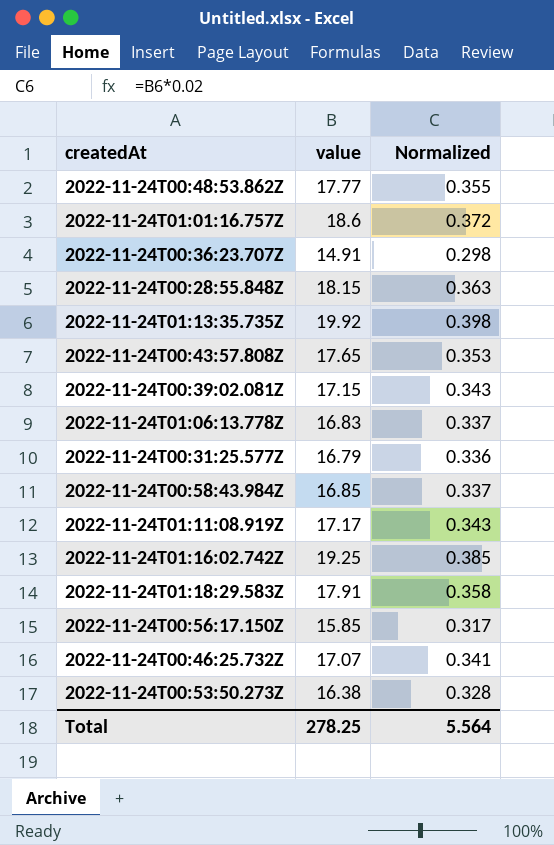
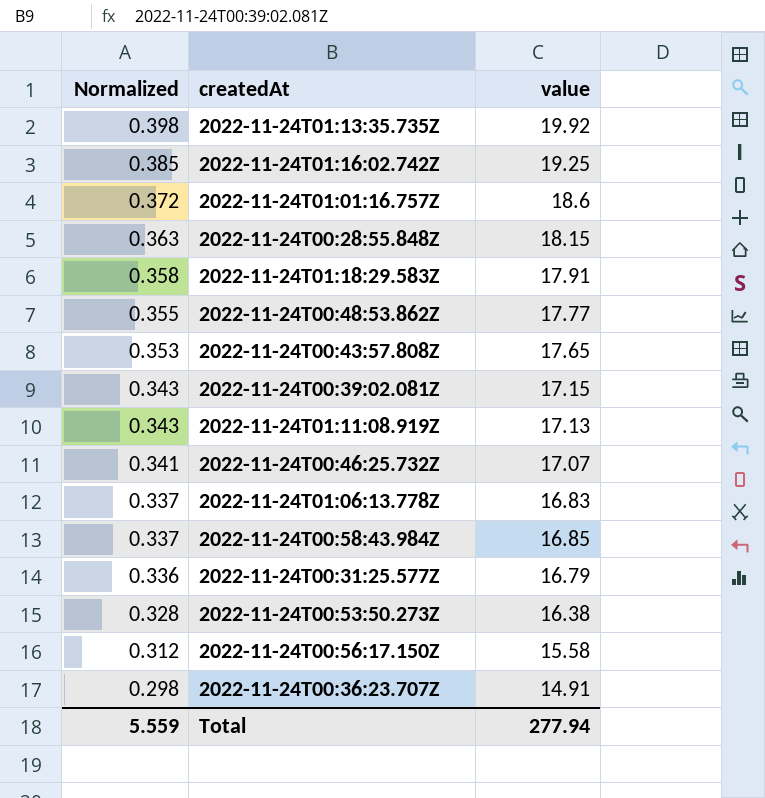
row order: none -> Normalized descending
column Normalized | position: 3 -> 1
2022-11-24T01:11:08.919Z | value: 17.17 -> 17.13
2022-11-24T00:56:17.150Z | Normalized: 0.317 -> 0.312
2022-11-24T00:56:17.150Z | value: 15.85 -> 15.58
Total | Normalized: 5.564 -> 5.559
Total | value: 278.25 -> 277.94

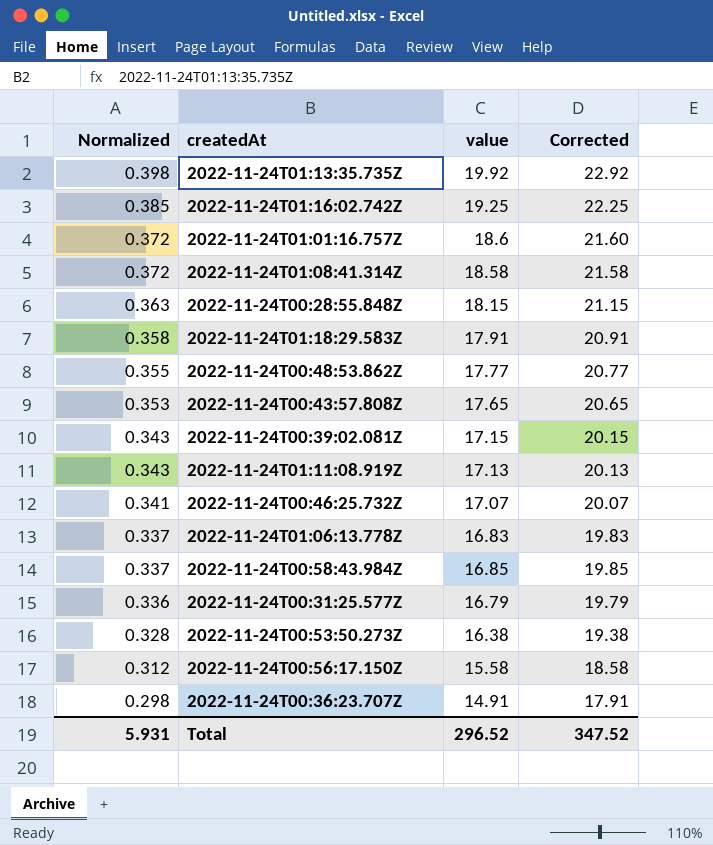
column Corrected | formula: none -> [value] + 3
row 2022-11-24T01:08:41.314Z: none -> 0.372 | 18.58 | 21.58
Total | Normalized: 5.559 -> 5.931
Total | value: 277.94 -> 296.52

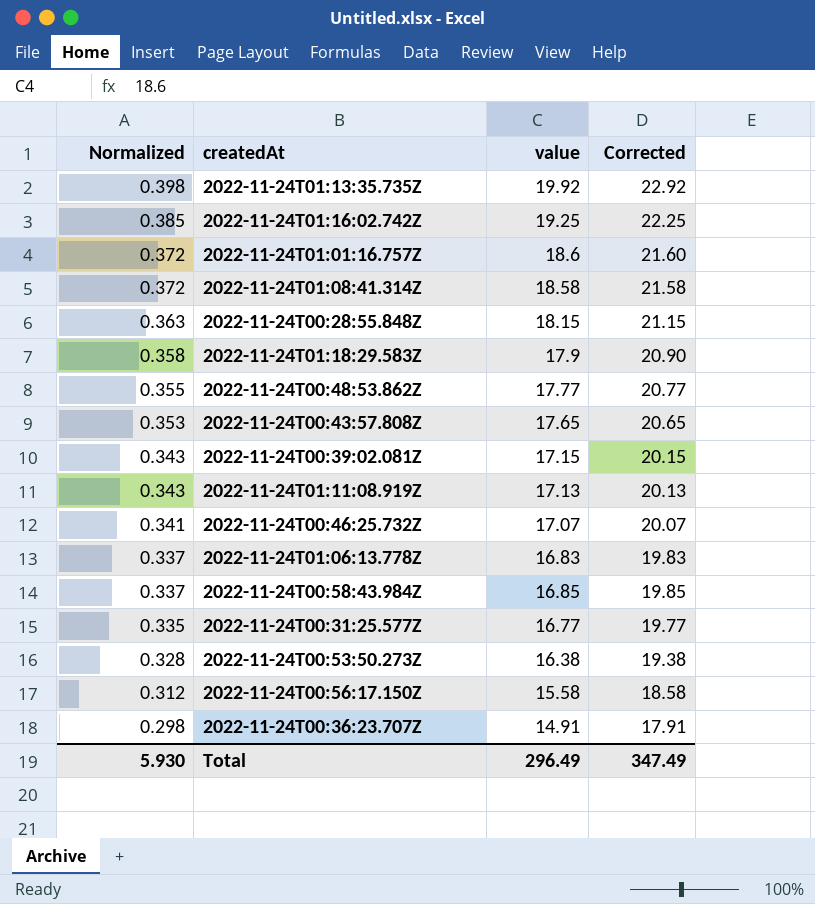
2022-11-24T01:18:29.583Z | value: 17.91 -> 17.9
2022-11-24T01:18:29.583Z | Corrected: 20.91 -> 20.90
2022-11-24T00:31:25.577Z | Normalized: 0.336 -> 0.335
2022-11-24T00:31:25.577Z | value: 16.79 -> 16.77
2022-11-24T00:31:25.577Z | Corrected: 19.79 -> 19.77
Total | Normalized: 5.931 -> 5.930
Total | value: 296.52 -> 296.49
Total | Corrected: 347.52 -> 347.49

